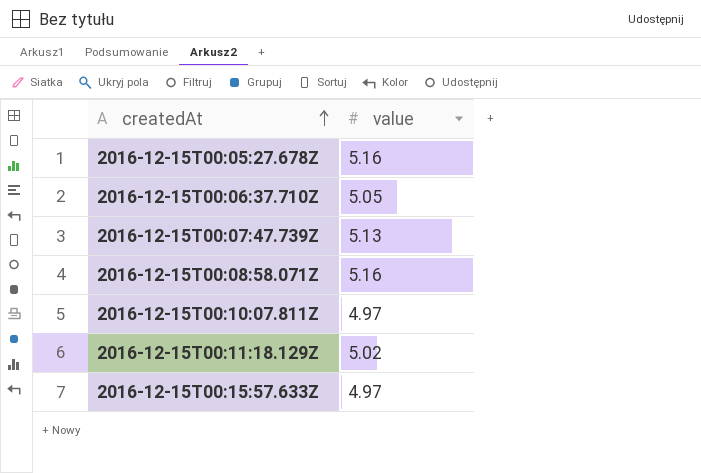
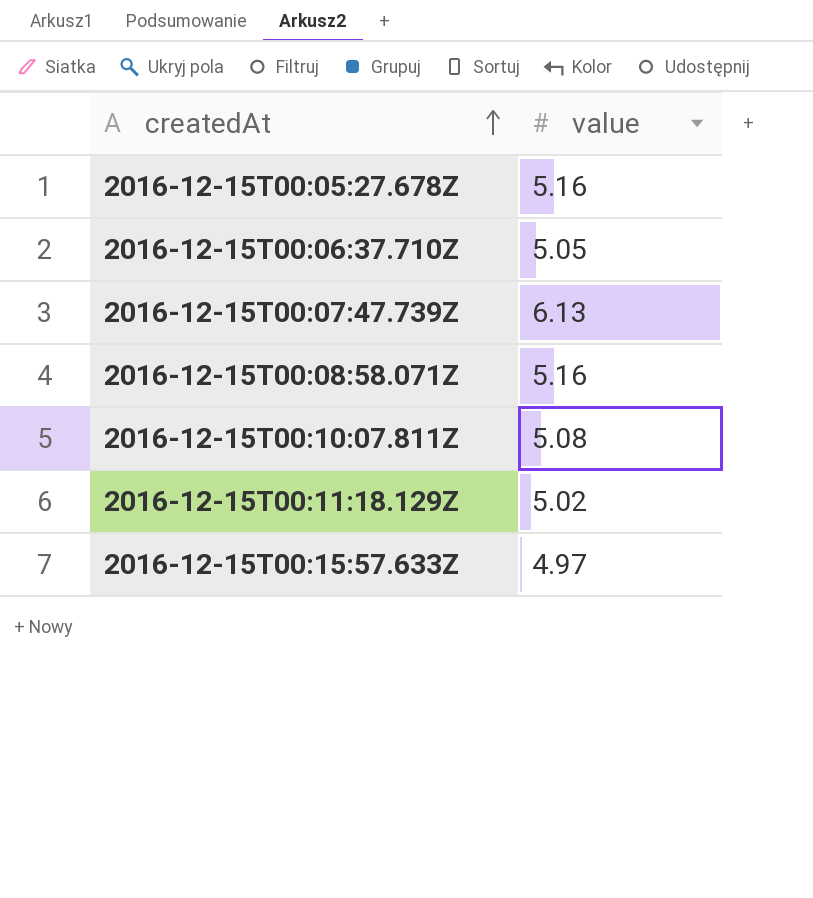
2016-12-15T00:07:47.739Z | value: 5.13 -> 6.13
2016-12-15T00:10:07.811Z | value: 4.97 -> 5.08

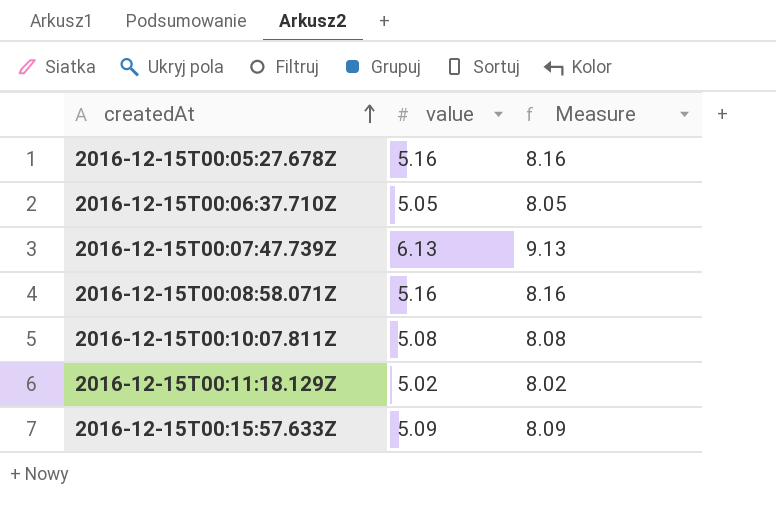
column Measure | formula: none -> [value] + 3
2016-12-15T00:15:57.633Z | value: 4.97 -> 5.09

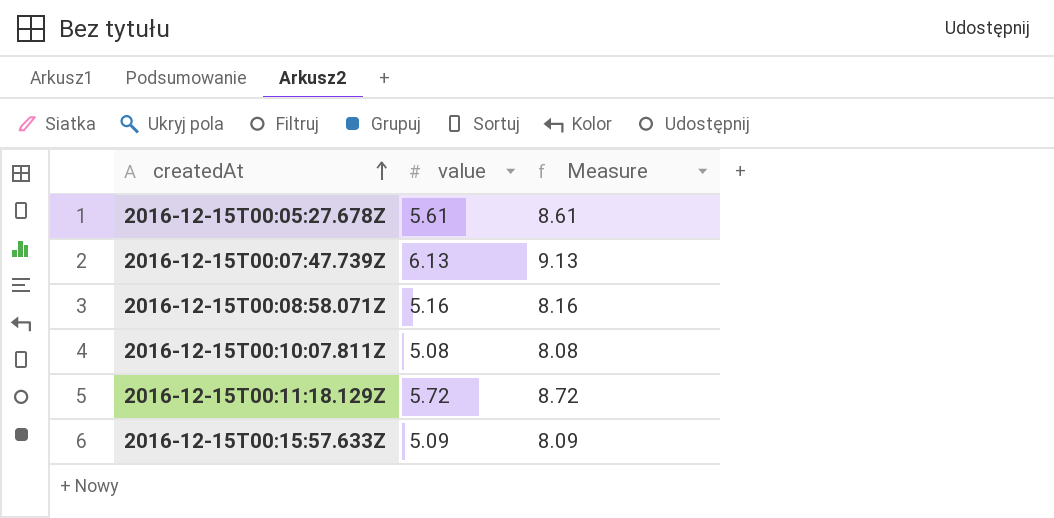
row 2016-12-15T00:06:37.710Z: 5.05 | 8.05 -> none
2016-12-15T00:05:27.678Z | value: 5.16 -> 5.61
2016-12-15T00:05:27.678Z | Measure: 8.16 -> 8.61
2016-12-15T00:11:18.129Z | value: 5.02 -> 5.72
2016-12-15T00:11:18.129Z | Measure: 8.02 -> 8.72

